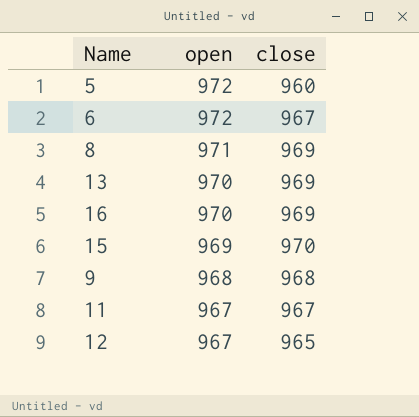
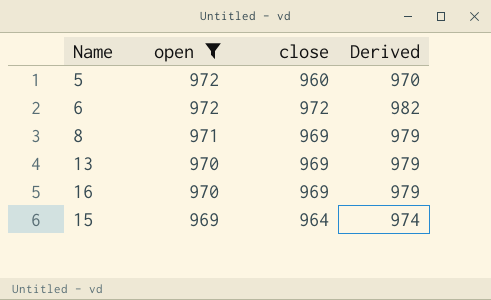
filter: none -> open >= 969
column Derived | formula: none -> [close] + 10
6 | close: 967 -> 972
15 | close: 970 -> 964

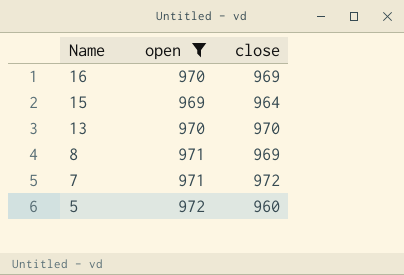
row order: open descending -> Name descending
column Derived | formula: [close] + 10 -> none
row 6: 972 | 972 | 982 -> none
13 | close: 969 -> 970
row 7: none -> 971 | 972

